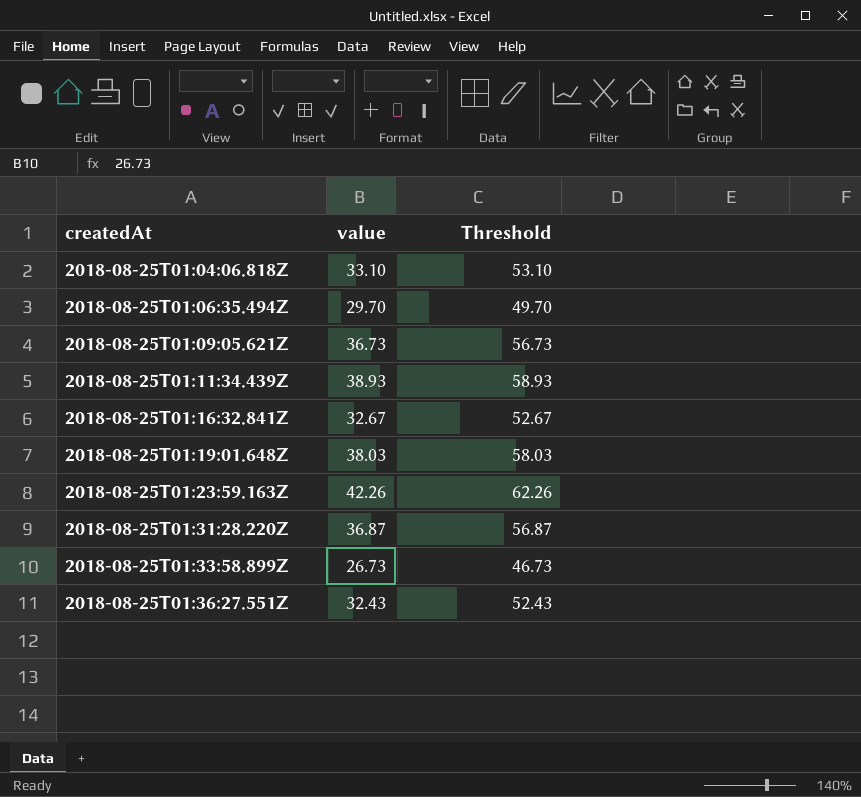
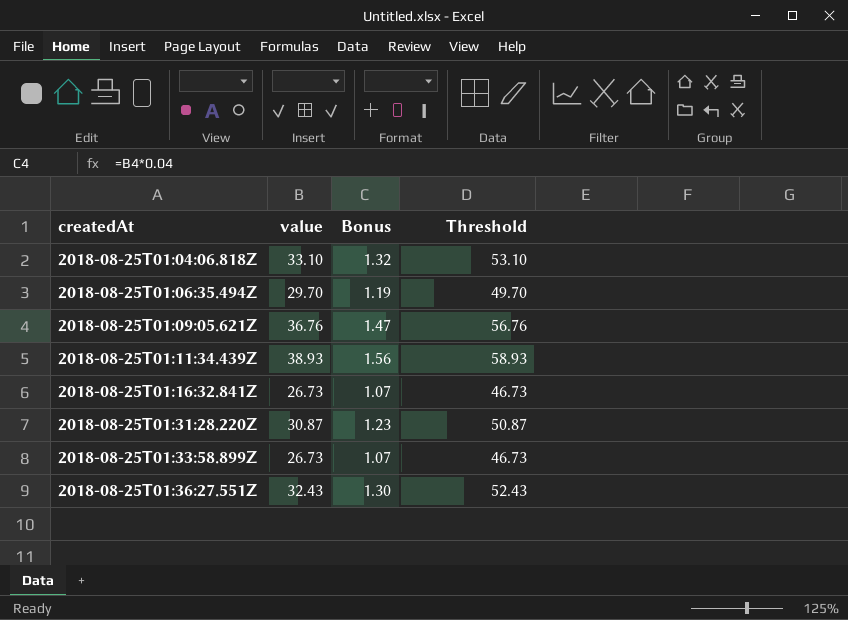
column Bonus | formula: none -> [value] * 0.04
row 2018-08-25T01:19:01.648Z: 38.03 | 58.03 -> none
row 2018-08-25T01:23:59.163Z: 42.26 | 62.26 -> none
2018-08-25T01:09:05.621Z | value: 36.73 -> 36.76
2018-08-25T01:09:05.621Z | Threshold: 56.73 -> 56.76
2018-08-25T01:16:32.841Z | value: 32.67 -> 26.73
2018-08-25T01:16:32.841Z | Threshold: 52.67 -> 46.73
2018-08-25T01:31:28.220Z | value: 36.87 -> 30.87
2018-08-25T01:31:28.220Z | Threshold: 56.87 -> 50.87

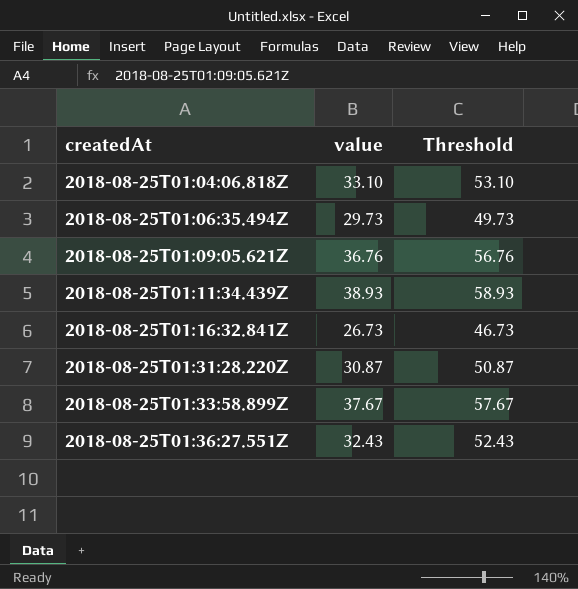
column Bonus | formula: [value] * 0.04 -> none
2018-08-25T01:06:35.494Z | value: 29.70 -> 29.73
2018-08-25T01:06:35.494Z | Threshold: 49.70 -> 49.73
2018-08-25T01:33:58.899Z | value: 26.73 -> 37.67
2018-08-25T01:33:58.899Z | Threshold: 46.73 -> 57.67

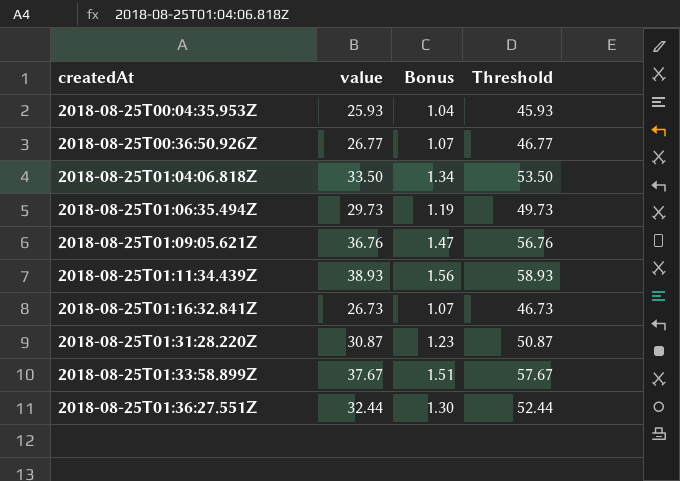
column Bonus | formula: none -> [value] * 0.04
row 2018-08-25T00:04:35.953Z: none -> 25.93 | 1.04 | 45.93
row 2018-08-25T00:36:50.926Z: none -> 26.77 | 1.07 | 46.77
2018-08-25T01:04:06.818Z | value: 33.10 -> 33.50
2018-08-25T01:04:06.818Z | Threshold: 53.10 -> 53.50
2018-08-25T01:36:27.551Z | value: 32.43 -> 32.44
2018-08-25T01:36:27.551Z | Threshold: 52.43 -> 52.44

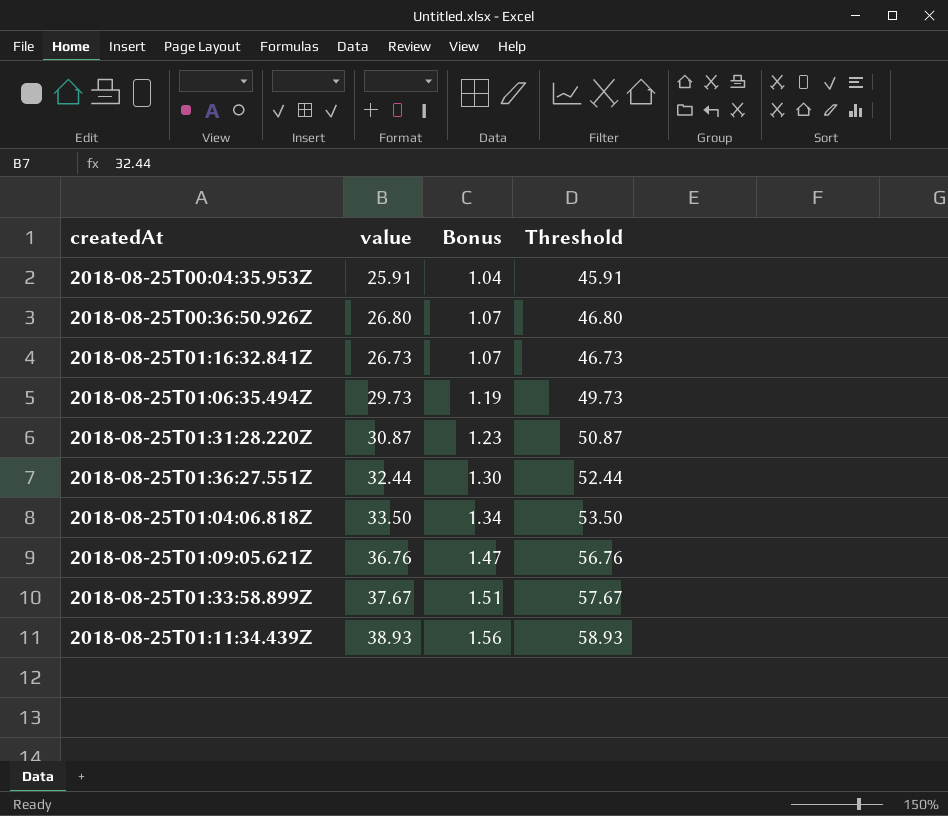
row order: createdAt ascending -> Bonus ascending
2018-08-25T00:04:35.953Z | value: 25.93 -> 25.91
2018-08-25T00:04:35.953Z | Threshold: 45.93 -> 45.91
2018-08-25T00:36:50.926Z | value: 26.77 -> 26.80
2018-08-25T00:36:50.926Z | Threshold: 46.77 -> 46.80

